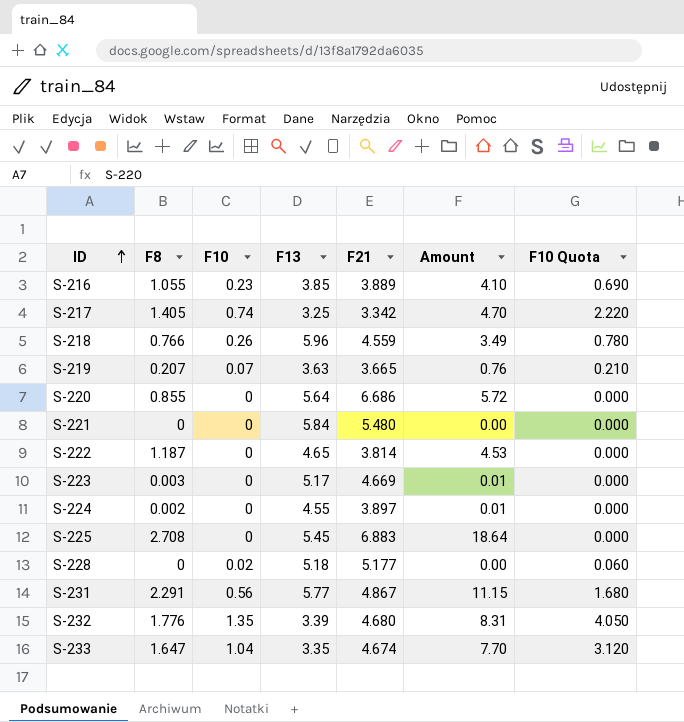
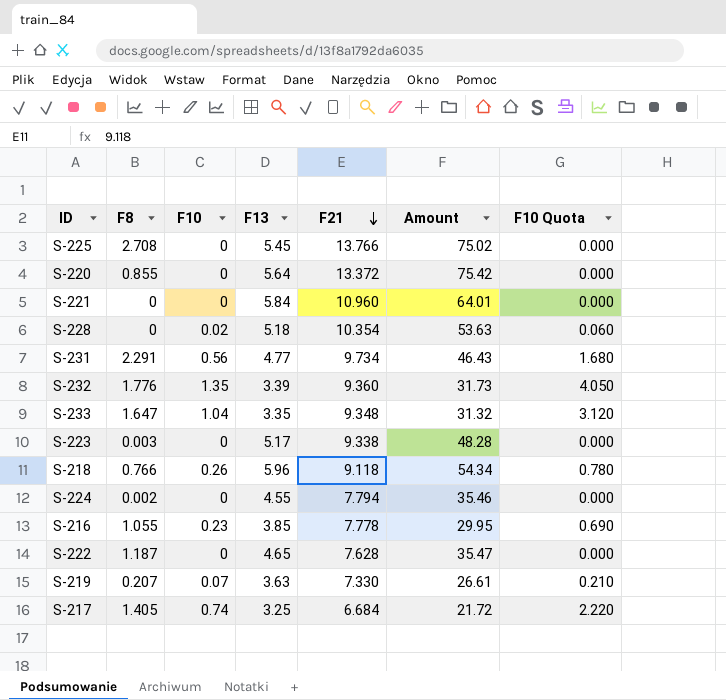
row order: ID ascending -> F21 descending
column Amount | formula: [F8] * [F21] -> [F13] * [F21]
S-225 | F21: 6.883 -> 13.766
S-220 | F21: 6.686 -> 13.372
S-221 | F21: 5.480 -> 10.960
S-228 | F21: 5.177 -> 10.354
S-231 | F13: 5.77 -> 4.77
S-231 | F21: 4.867 -> 9.734
S-232 | F21: 4.680 -> 9.360
S-233 | F21: 4.674 -> 9.348
S-223 | F21: 4.669 -> 9.338
S-218 | F21: 4.559 -> 9.118
S-224 | F21: 3.897 -> 7.794
S-216 | F21: 3.889 -> 7.778
S-222 | F21: 3.814 -> 7.628
S-219 | F21: 3.665 -> 7.330
S-217 | F21: 3.342 -> 6.684

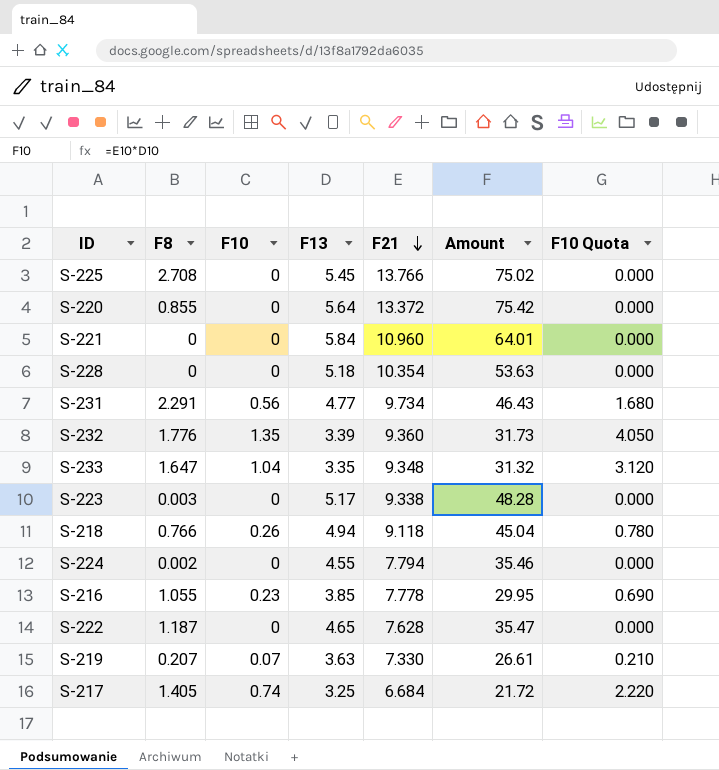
S-228 | F10: 0.02 -> 0
S-228 | F10 Quota: 0.060 -> 0.000
S-218 | F13: 5.96 -> 4.94
S-218 | Amount: 54.34 -> 45.04

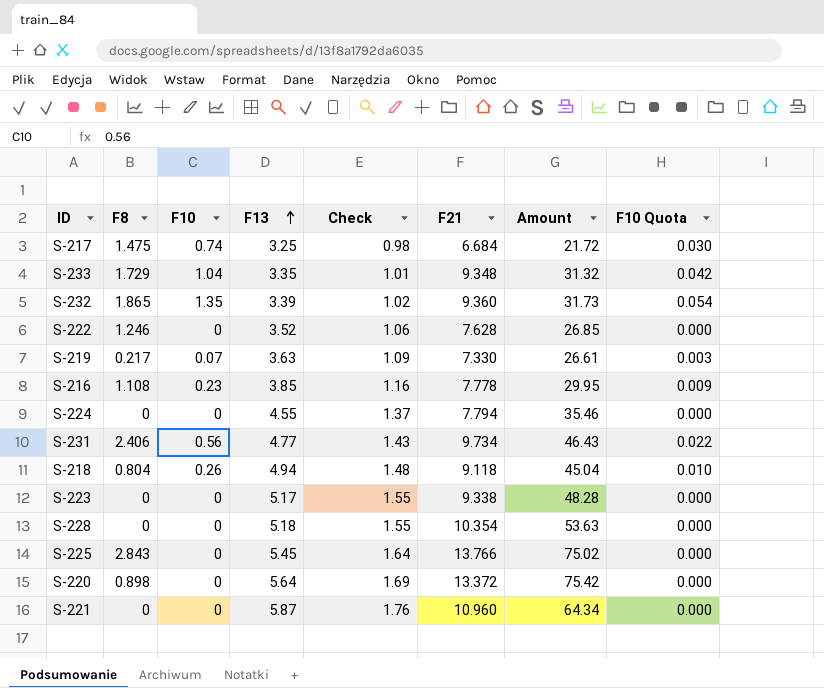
row order: F21 descending -> F13 ascending
column Check | formula: none -> [F13] * 0.3
column F10 Quota | formula: [F10] * 3 -> [F10] * 0.04
S-217 | F8: 1.405 -> 1.475
S-233 | F8: 1.647 -> 1.729
S-232 | F8: 1.776 -> 1.865
S-222 | F8: 1.187 -> 1.246
S-222 | F13: 4.65 -> 3.52
S-222 | Amount: 35.47 -> 26.85
S-219 | F8: 0.207 -> 0.217
S-216 | F8: 1.055 -> 1.108
S-224 | F8: 0.002 -> 0
S-231 | F8: 2.291 -> 2.406
S-218 | F8: 0.766 -> 0.804
S-223 | F8: 0.003 -> 0
S-225 | F8: 2.708 -> 2.843
S-220 | F8: 0.855 -> 0.898
S-221 | F13: 5.84 -> 5.87
S-221 | Amount: 64.01 -> 64.34

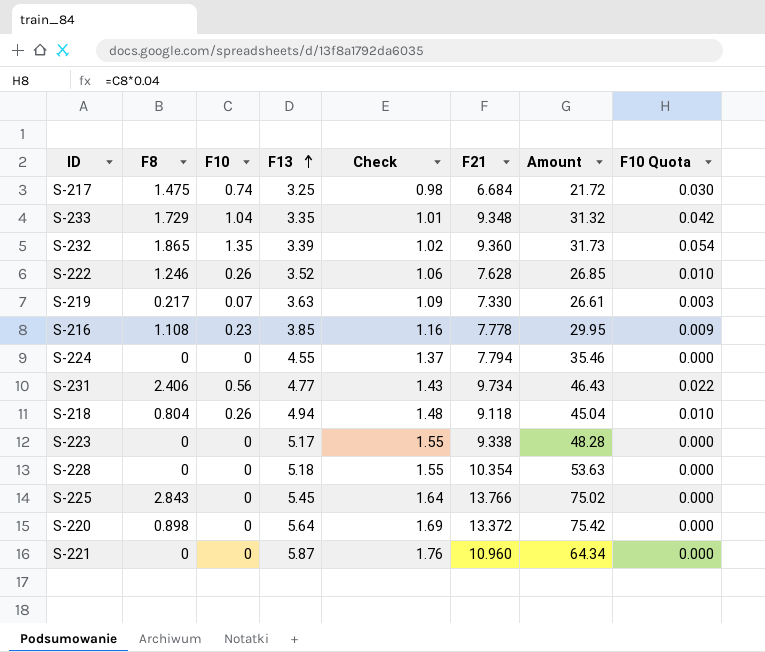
S-222 | F10: 0 -> 0.26
S-222 | F10 Quota: 0.000 -> 0.010

